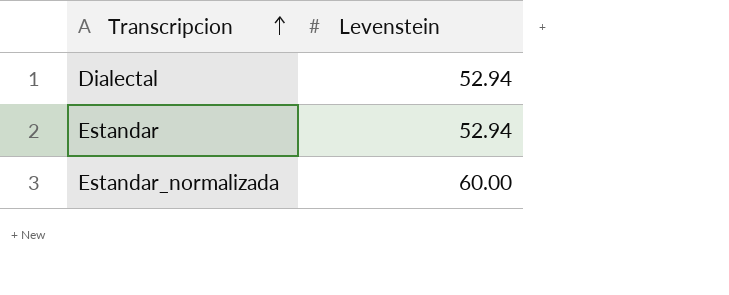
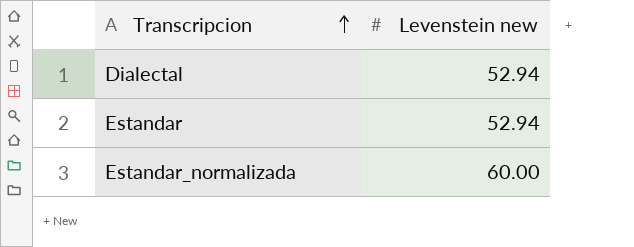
column name: Levenstein -> Levenstein new

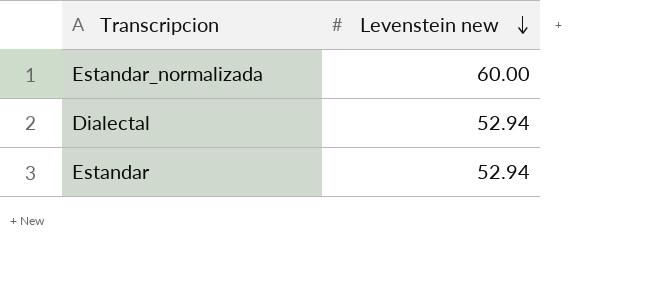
row order: Transcripcion ascending -> Levenstein new descending

